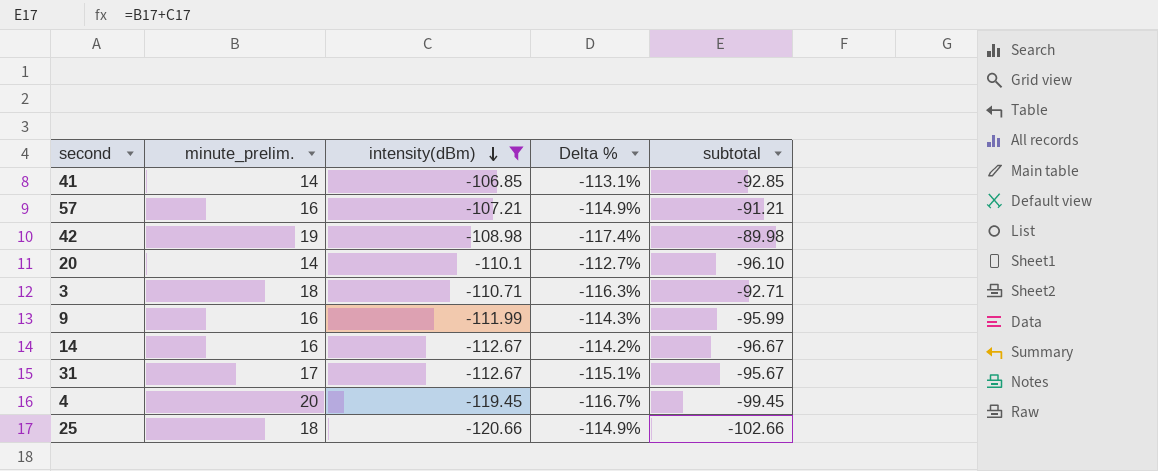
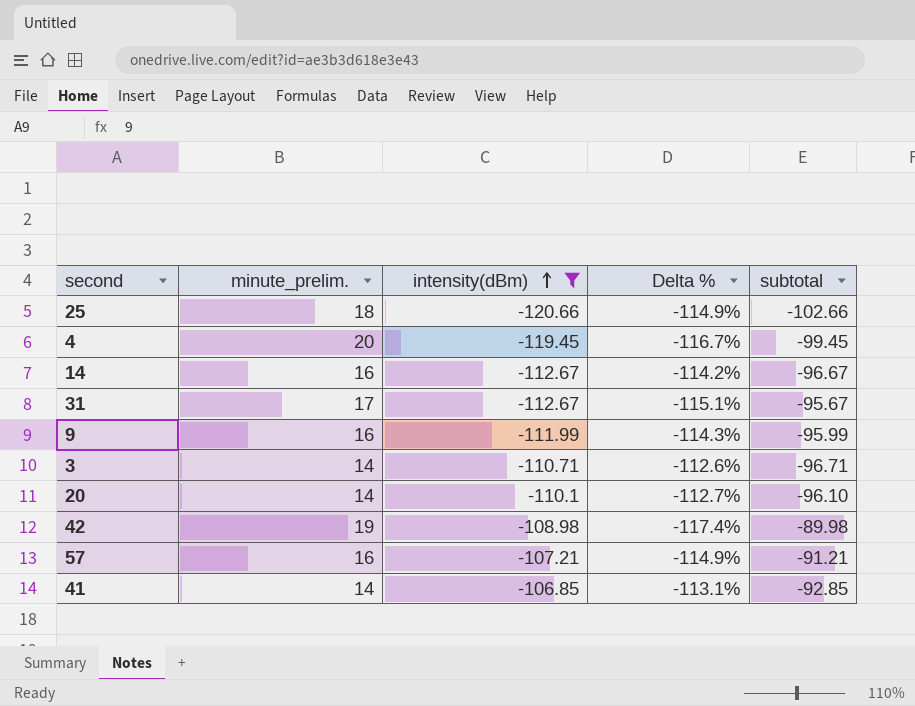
row order: intensity(dBm) descending -> intensity(dBm) ascending
3 | minute_prelim.: 18 -> 14
3 | Delta %: -116.3% -> -112.6%
3 | subtotal: -92.71 -> -96.71

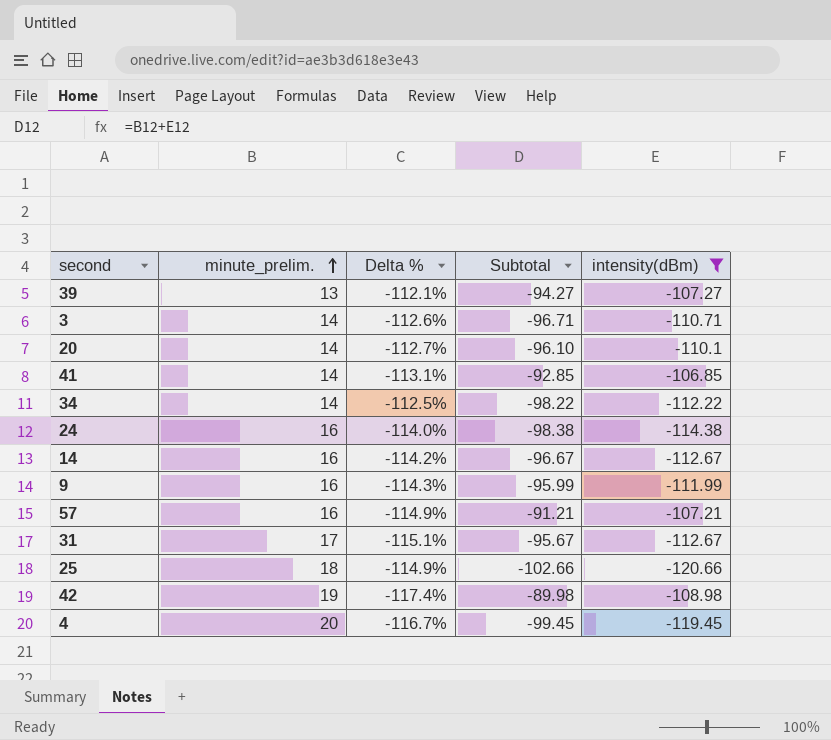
row order: intensity(dBm) ascending -> minute_prelim. ascending
column name: subtotal -> Subtotal
column intensity(dBm) | position: 3 -> 5
row 39: none -> 13 | -112.1% | -94.27 | -107.27
row 34: none -> 14 | -112.5% | -98.22 | -112.22
row 24: none -> 16 | -114.0% | -98.38 | -114.38

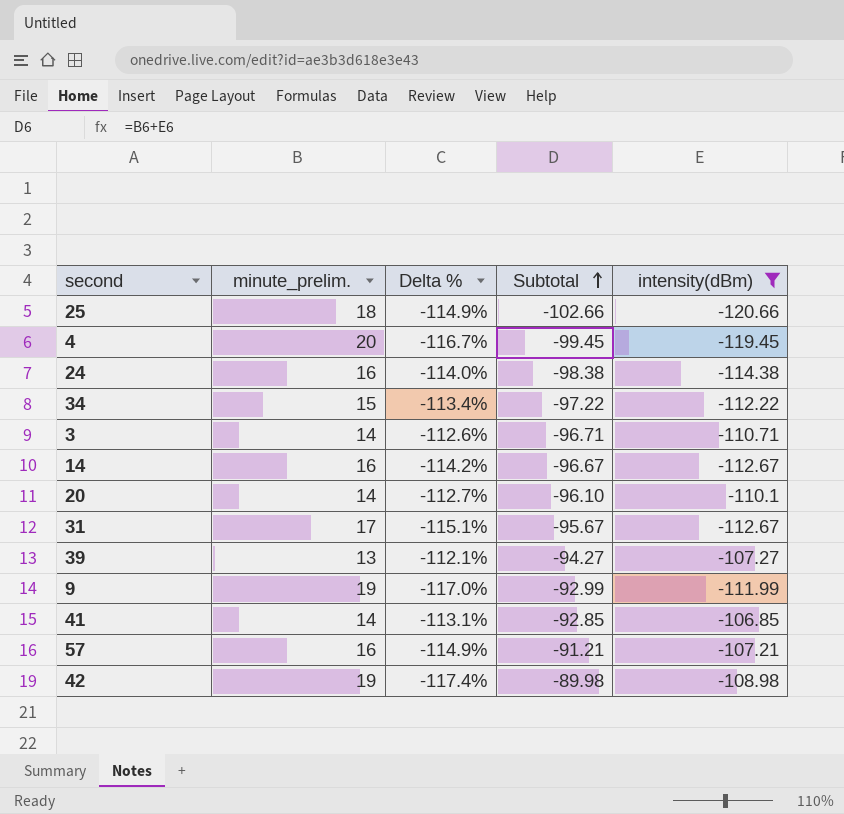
row order: minute_prelim. ascending -> Subtotal ascending
34 | minute_prelim.: 14 -> 15
34 | Delta %: -112.5% -> -113.4%
34 | Subtotal: -98.22 -> -97.22
9 | minute_prelim.: 16 -> 19
9 | Delta %: -114.3% -> -117.0%
9 | Subtotal: -95.99 -> -92.99

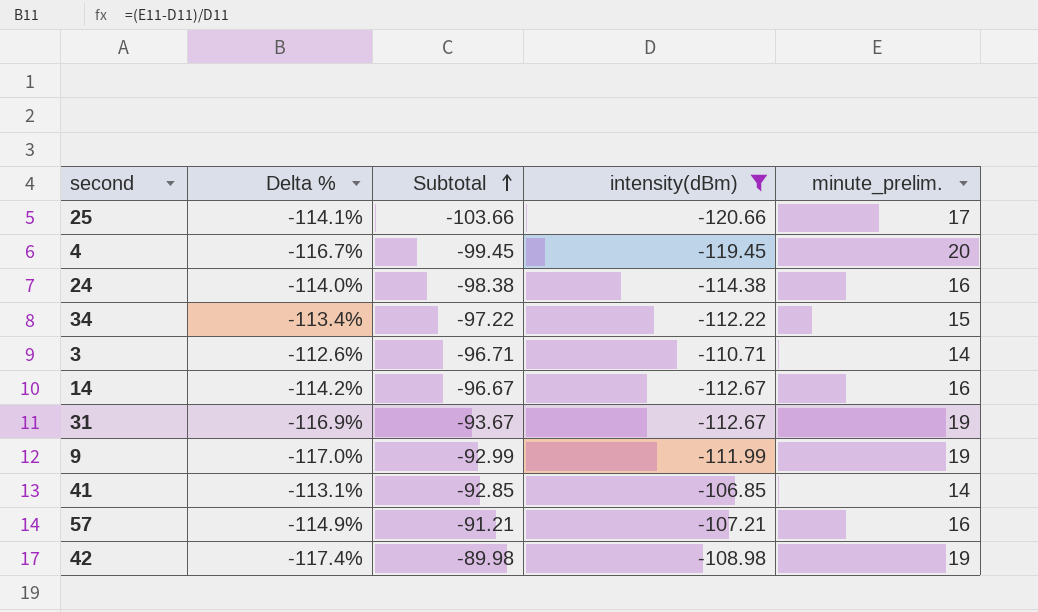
column minute_prelim. | position: 2 -> 5
row 20: 14 | -112.7% | -96.10 | -110.1 -> none
row 39: 13 | -112.1% | -94.27 | -107.27 -> none
25 | Delta %: -114.9% -> -114.1%
25 | Subtotal: -102.66 -> -103.66
25 | minute_prelim.: 18 -> 17
31 | Delta %: -115.1% -> -116.9%
31 | Subtotal: -95.67 -> -93.67
31 | minute_prelim.: 17 -> 19

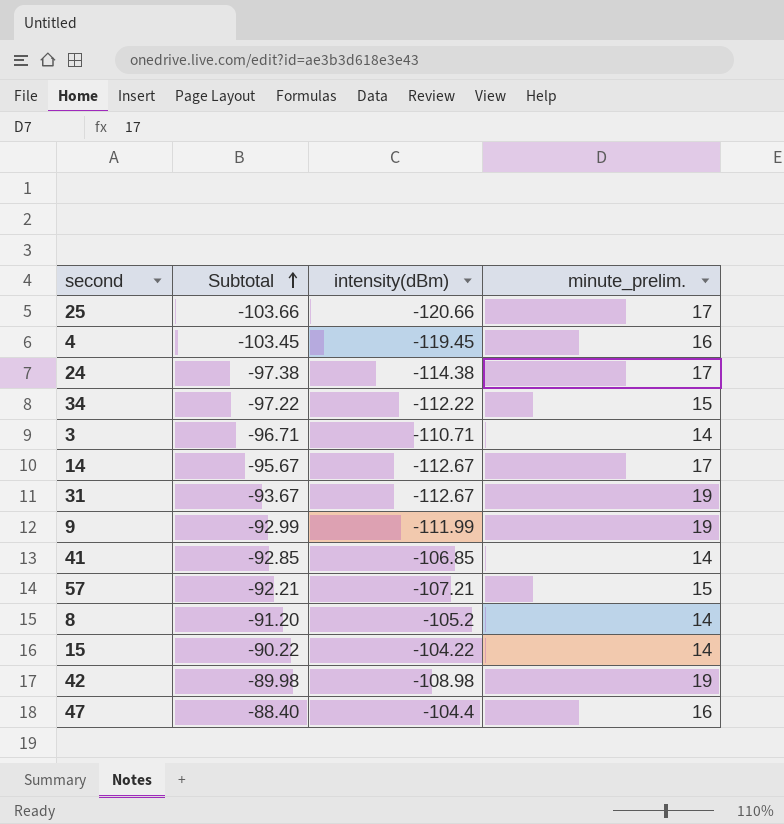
filter: intensity(dBm) <= -106.85 -> none
column Delta % | formula: ([minute_prelim.] - [intensity(dBm)]) / [intensity(dBm)] -> none
4 | Subtotal: -99.45 -> -103.45
4 | minute_prelim.: 20 -> 16
24 | Subtotal: -98.38 -> -97.38
24 | minute_prelim.: 16 -> 17
14 | Subtotal: -96.67 -> -95.67
14 | minute_prelim.: 16 -> 17
57 | Subtotal: -91.21 -> -92.21
57 | minute_prelim.: 16 -> 15

